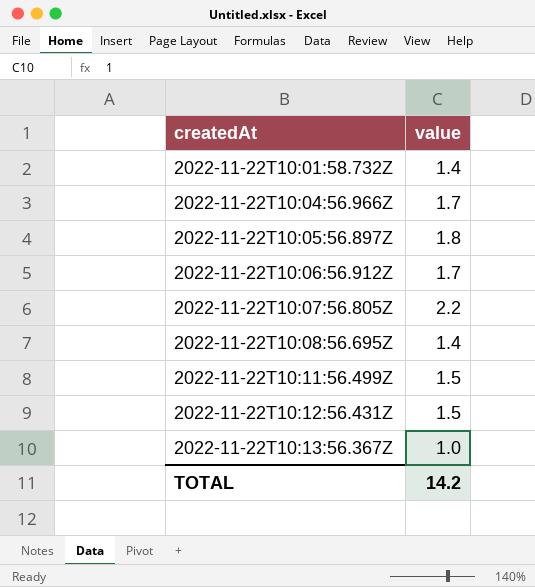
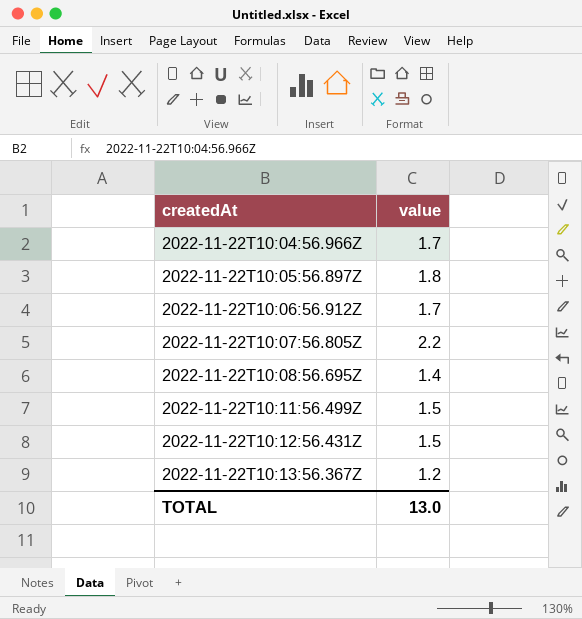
row 2022-11-22T10:01:58.732Z: 1.4 -> none
2022-11-22T10:13:56.367Z | value: 1.0 -> 1.2
TOTAL | value: 14.2 -> 13.0

